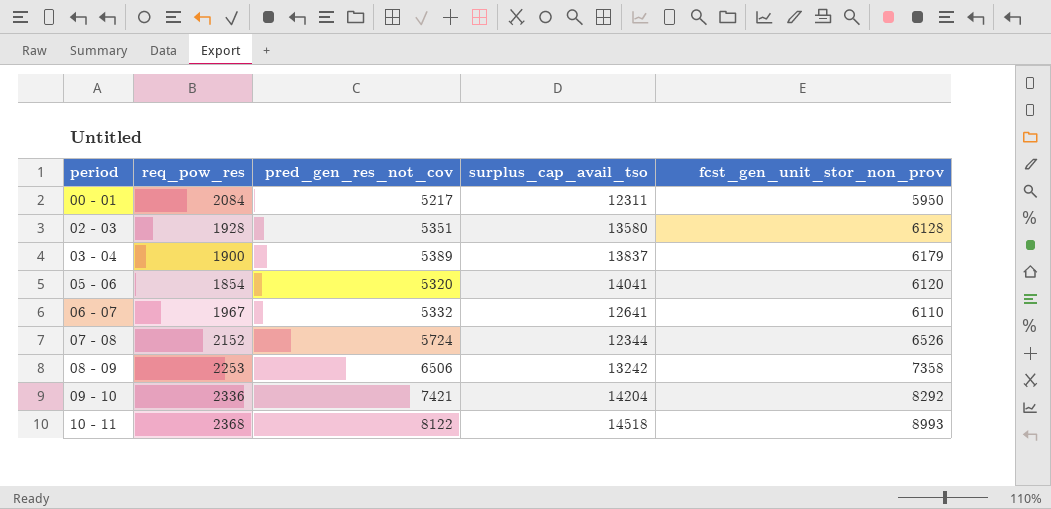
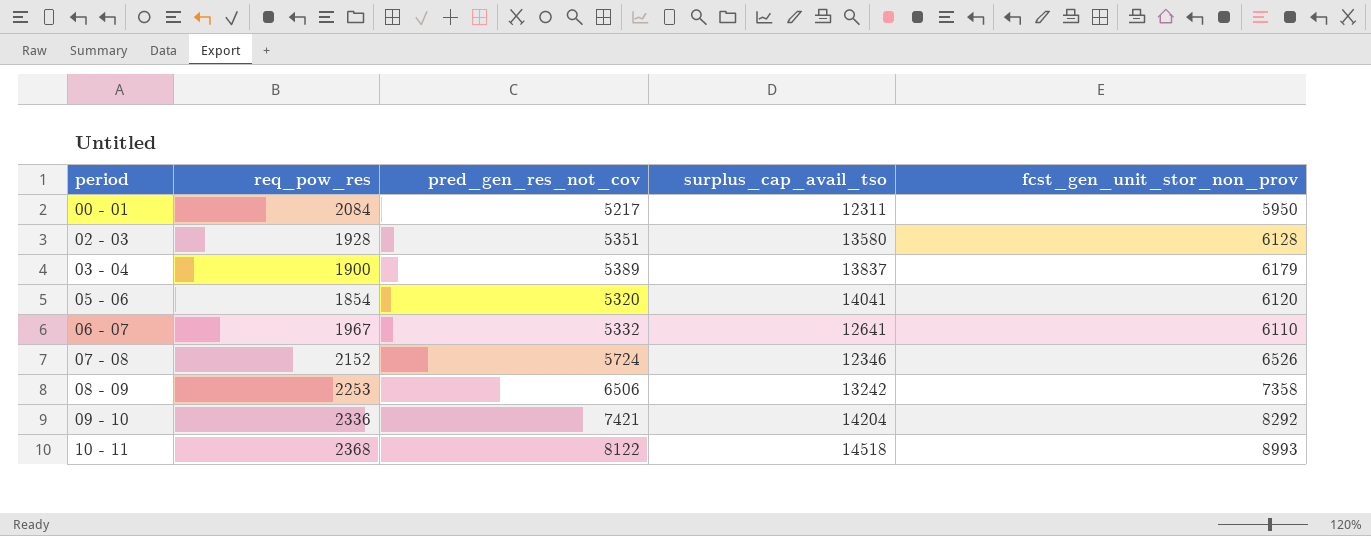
07 - 08 | surplus_cap_avail_tso: 12344 -> 12346

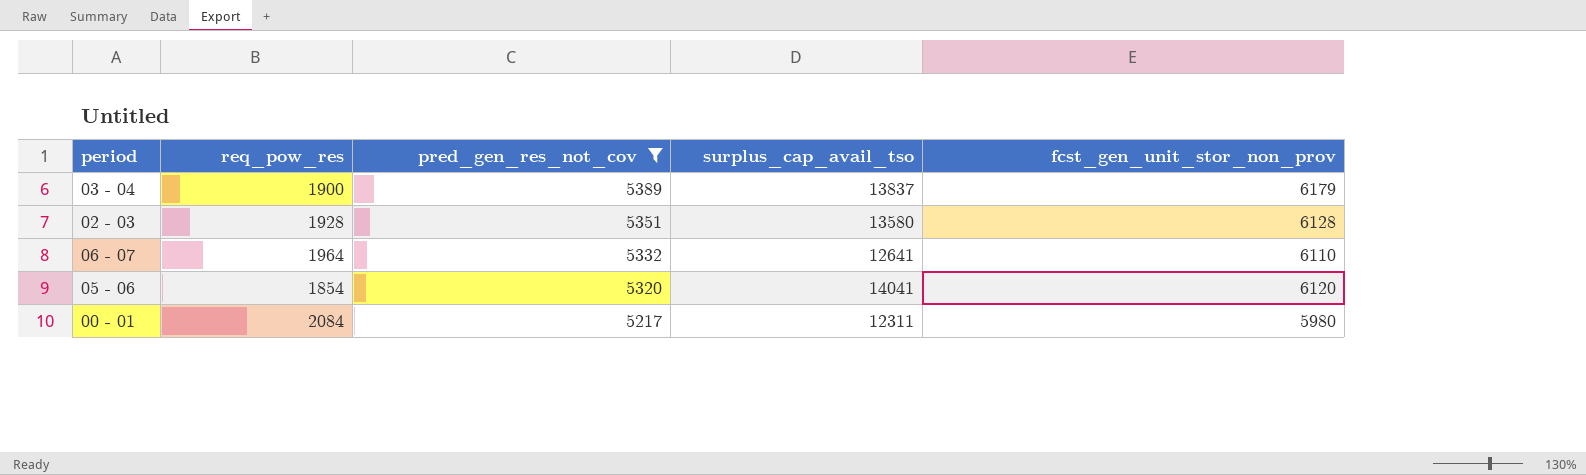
filter: none -> pred_gen_res_not_cov <= 5389
row order: period ascending -> pred_gen_res_not_cov descending
06 - 07 | req_pow_res: 1967 -> 1964
00 - 01 | fcst_gen_unit_stor_non_prov: 5950 -> 5980

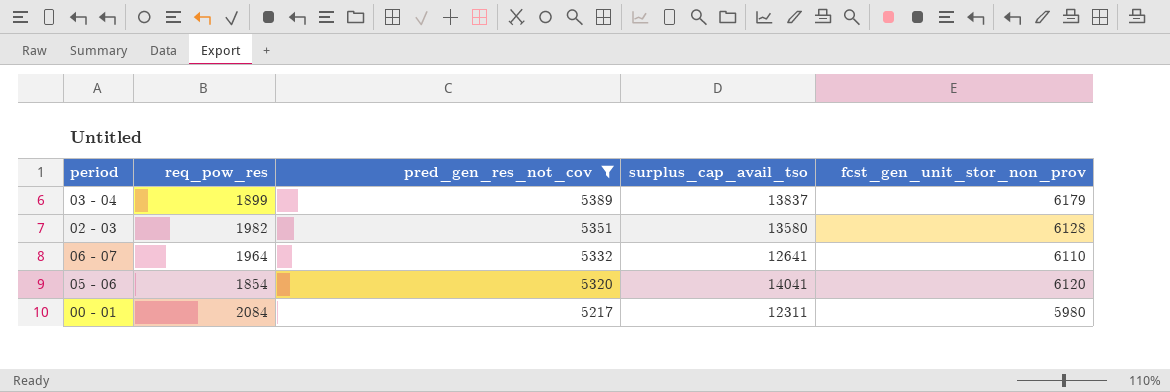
03 - 04 | req_pow_res: 1900 -> 1899
02 - 03 | req_pow_res: 1928 -> 1982

